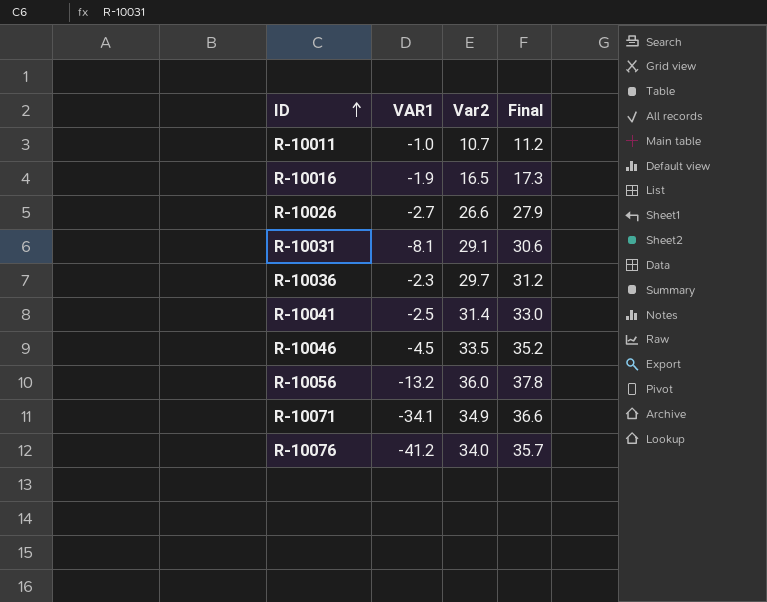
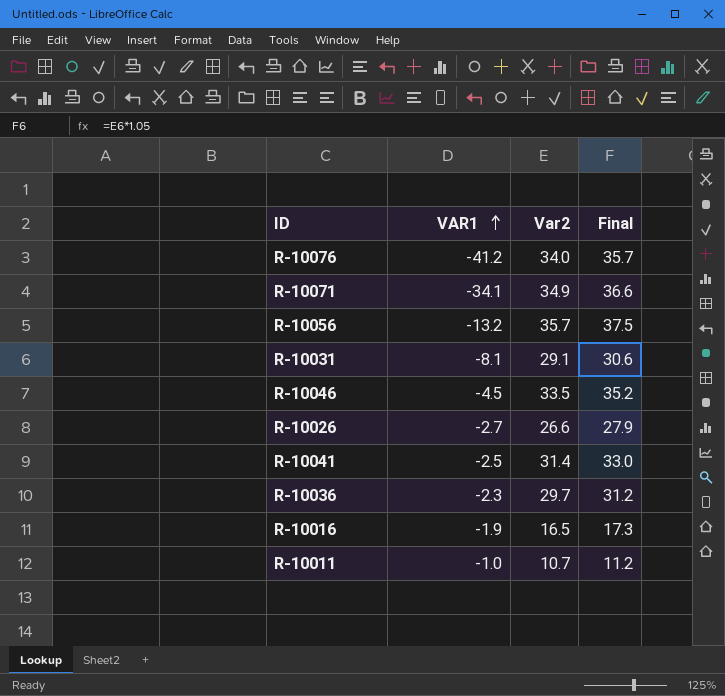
row order: ID ascending -> VAR1 ascending
R-10056 | Var2: 36.0 -> 35.7
R-10056 | Final: 37.8 -> 37.5

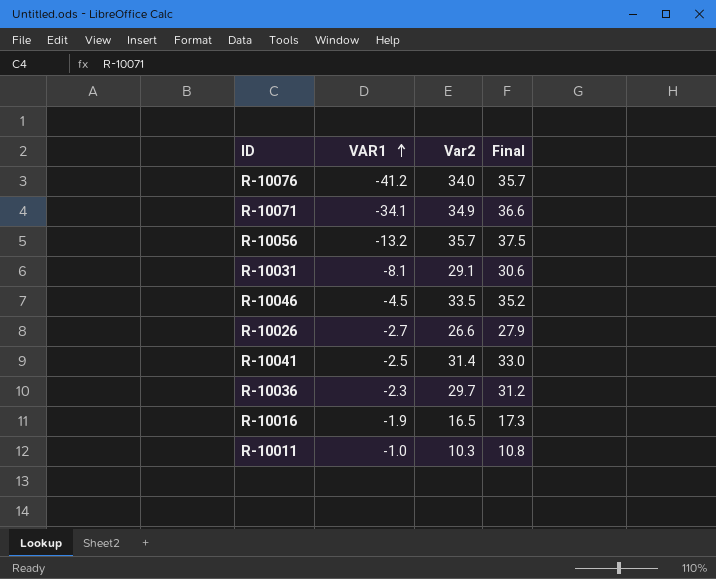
R-10011 | Var2: 10.7 -> 10.3
R-10011 | Final: 11.2 -> 10.8

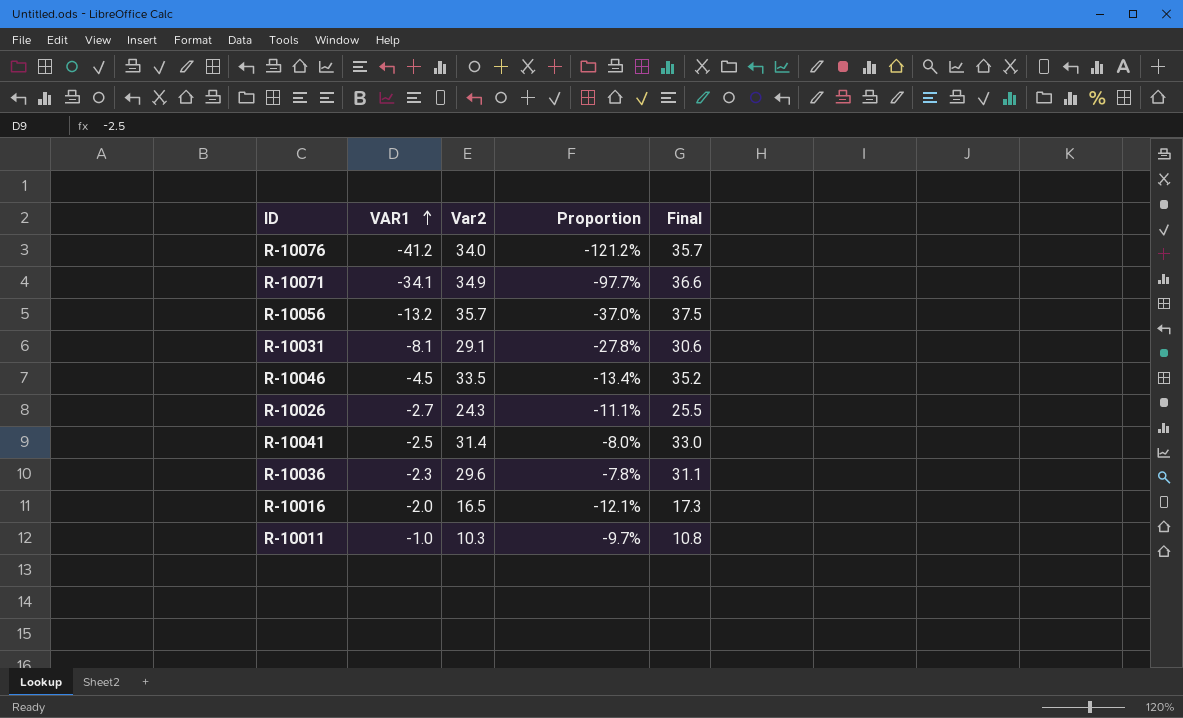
column Proportion | formula: none -> [VAR1] / [Var2]
R-10026 | Var2: 26.6 -> 24.3
R-10026 | Final: 27.9 -> 25.5
R-10036 | Var2: 29.7 -> 29.6
R-10036 | Final: 31.2 -> 31.1
R-10016 | VAR1: -1.9 -> -2.0

